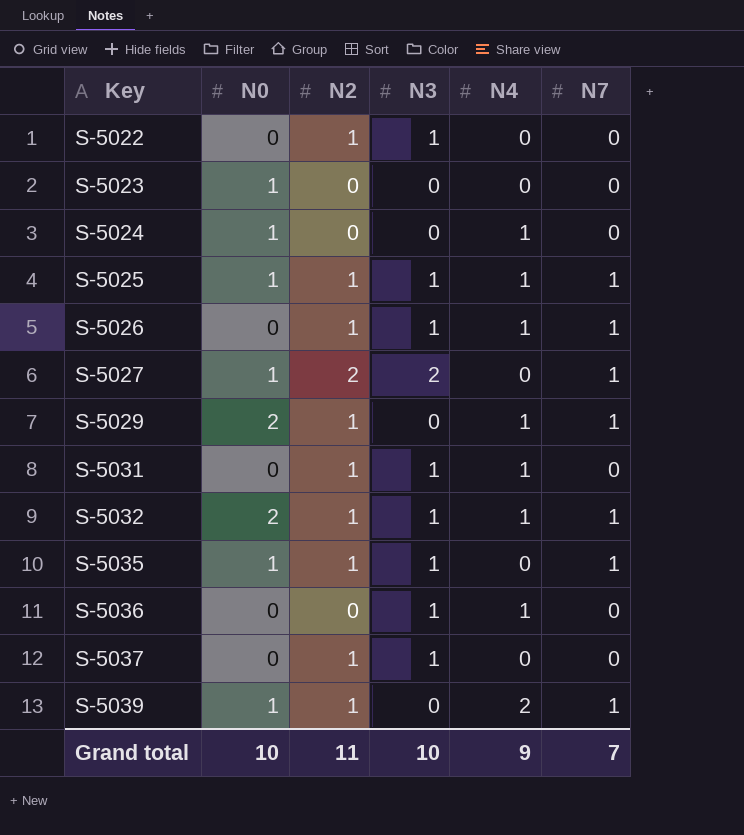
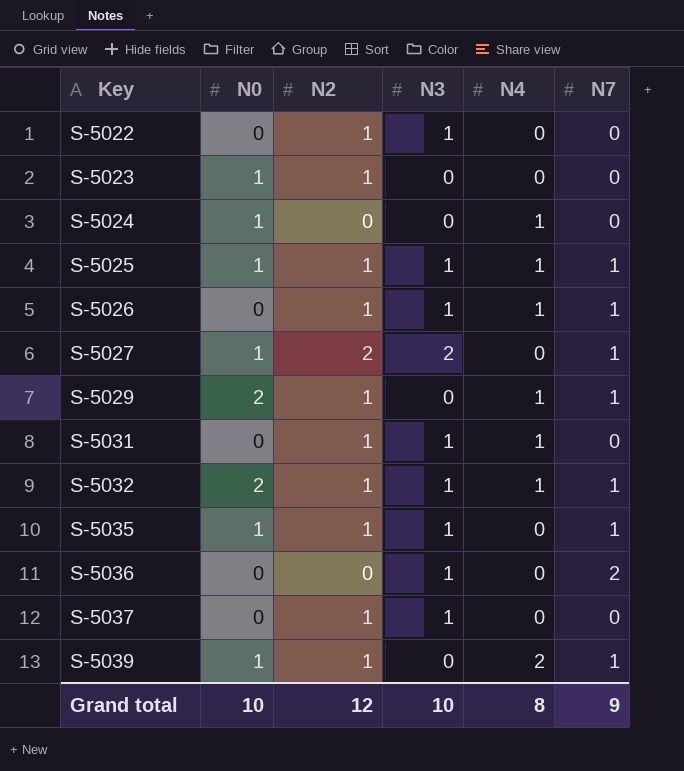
S-5023 | N2: 0 -> 1
S-5036 | N4: 1 -> 0
S-5036 | N7: 0 -> 2
Grand total | N2: 11 -> 12
Grand total | N4: 9 -> 8
Grand total | N7: 7 -> 9

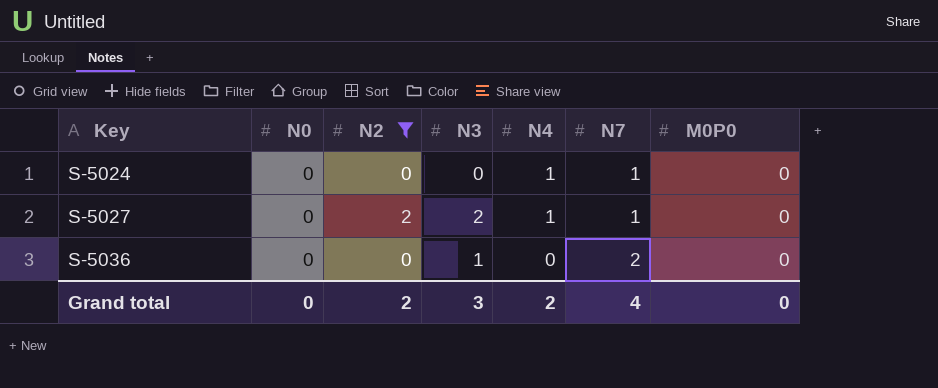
filter: none -> N2 != 1
column M0P0 | position: none -> 7
S-5024 | N0: 1 -> 0
S-5024 | N7: 0 -> 1
S-5027 | N0: 1 -> 0
S-5027 | N4: 0 -> 1
Grand total | N0: 10 -> 0
Grand total | N2: 12 -> 2
Grand total | N3: 10 -> 3
Grand total | N4: 8 -> 2
Grand total | N7: 9 -> 4

